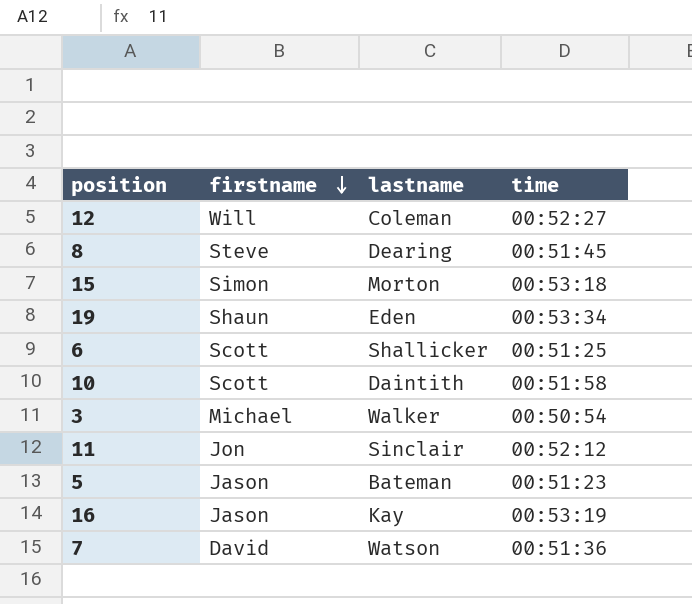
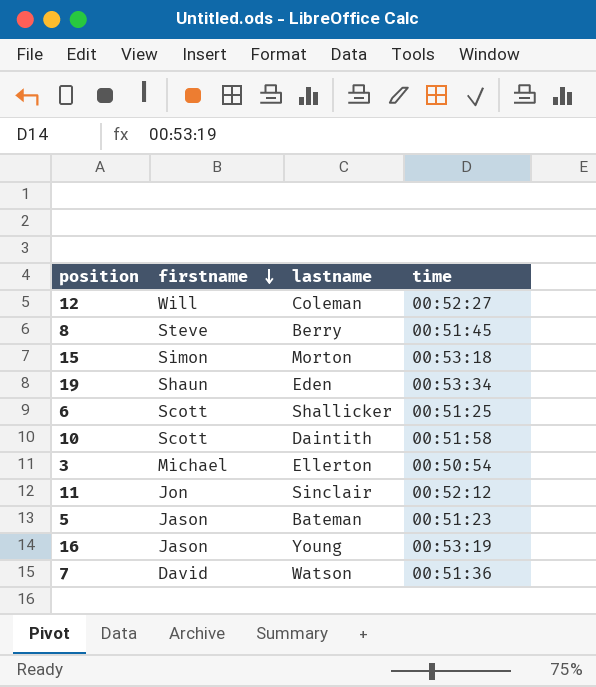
8 | lastname: Dearing -> Berry
3 | lastname: Walker -> Ellerton
16 | lastname: Kay -> Young

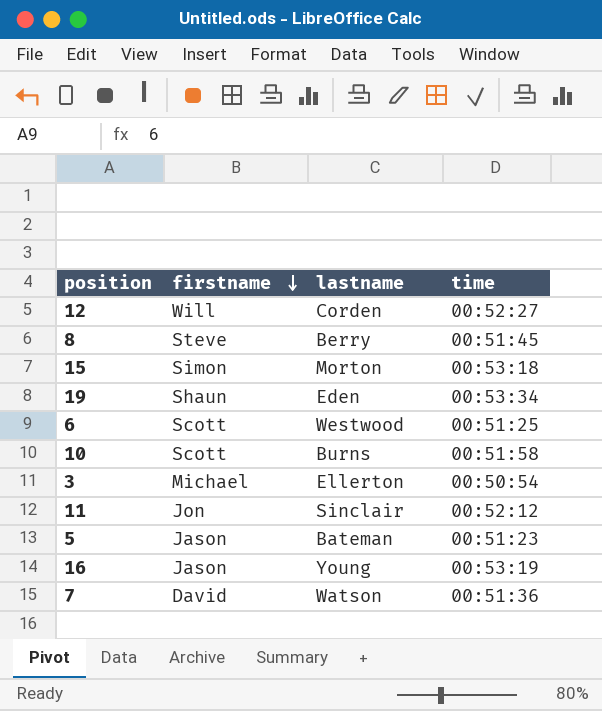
12 | lastname: Coleman -> Corden
6 | lastname: Shallicker -> Westwood
10 | lastname: Daintith -> Burns

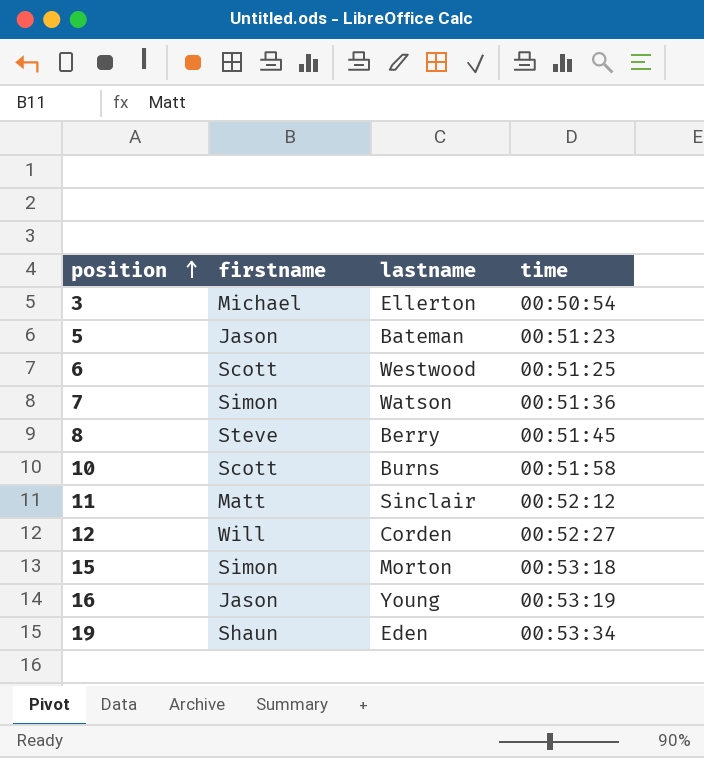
row order: firstname descending -> position ascending
7 | firstname: David -> Simon
11 | firstname: Jon -> Matt

